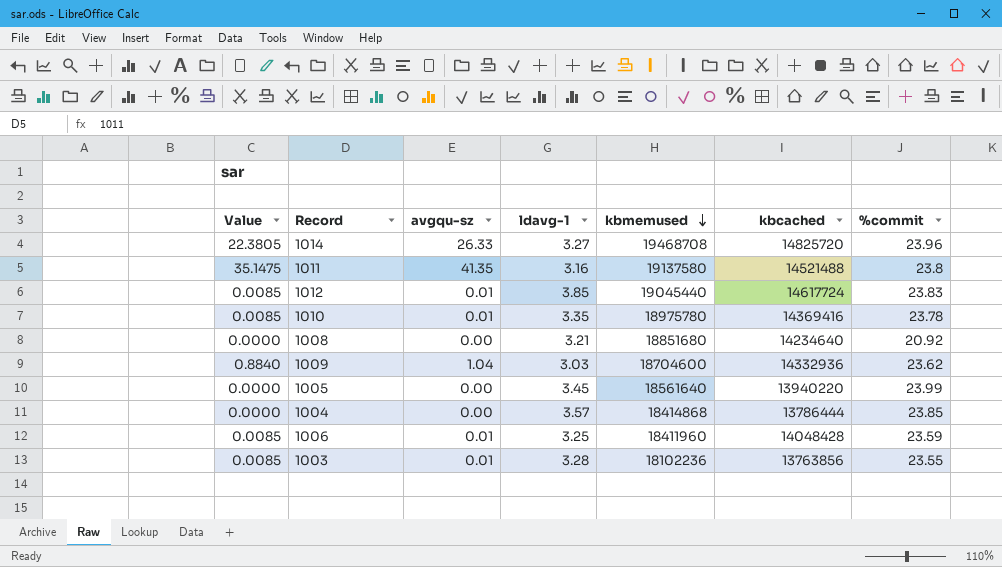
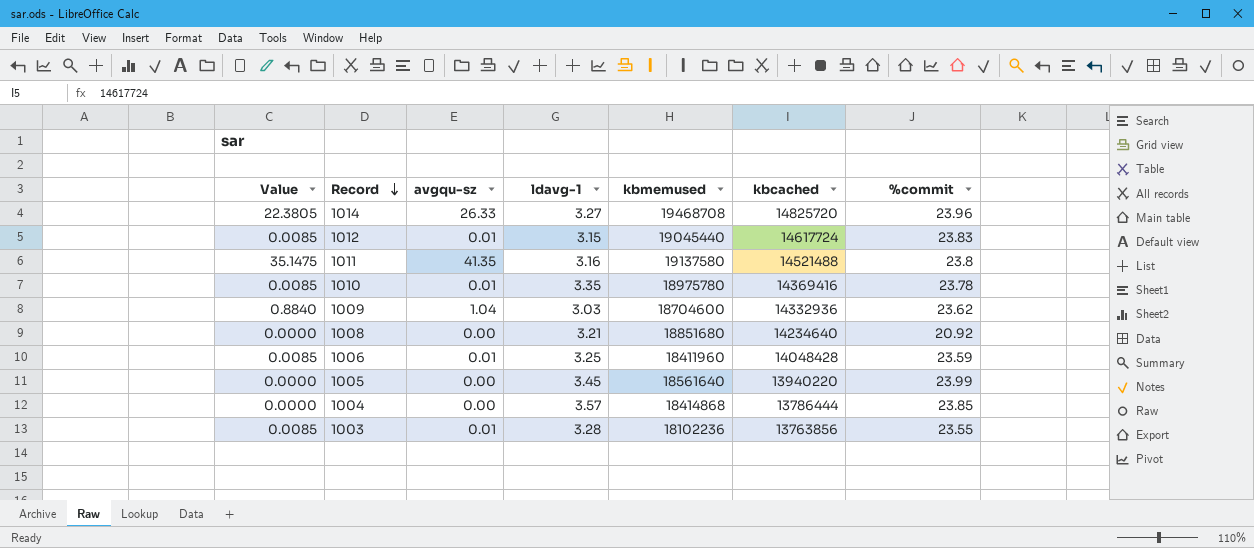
row order: kbmemused descending -> Record descending
1012 | ldavg-1: 3.85 -> 3.15

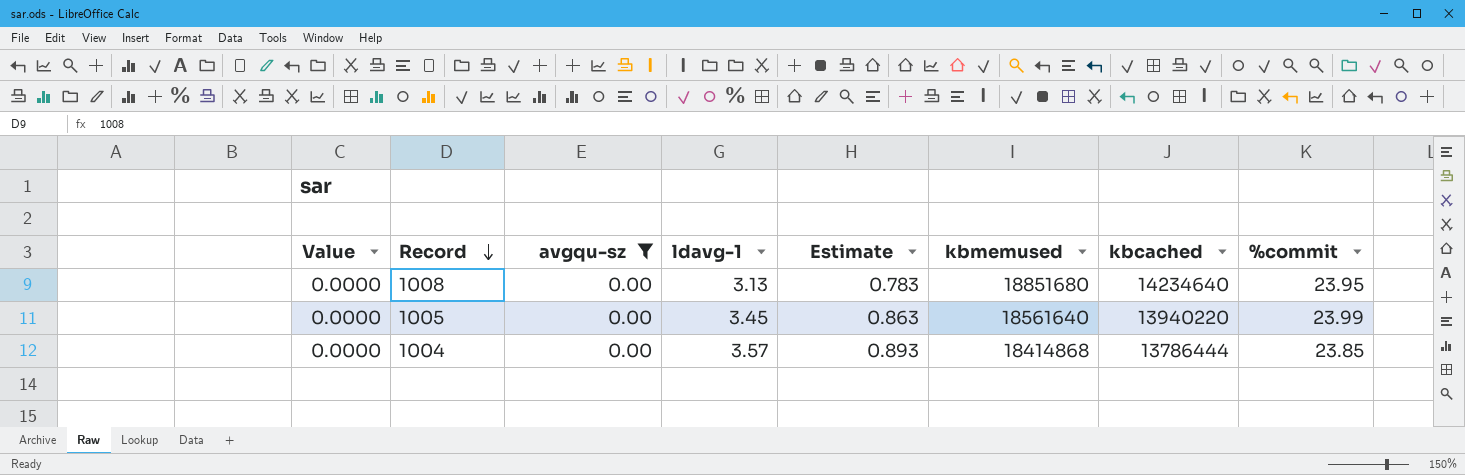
filter: none -> avgqu-sz = 0.00
column Estimate | formula: none -> [ldavg-1] * 0.25
1008 | ldavg-1: 3.21 -> 3.13
1008 | %commit: 20.92 -> 23.95

